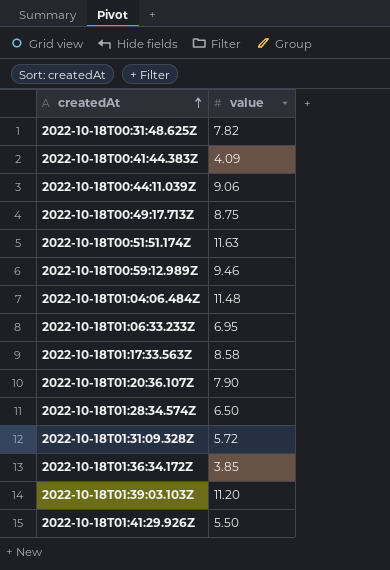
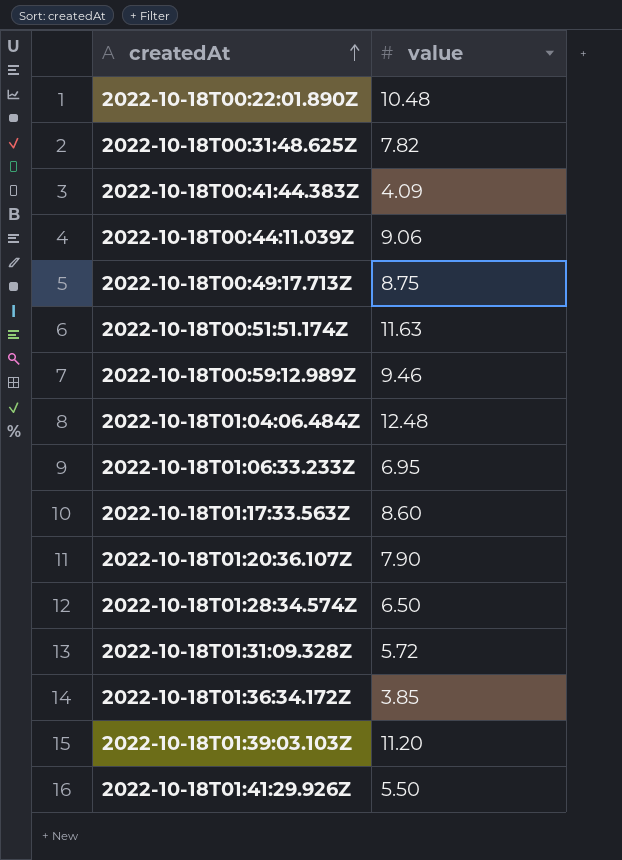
row 2022-10-18T00:22:01.890Z: none -> 10.48
2022-10-18T01:04:06.484Z | value: 11.48 -> 12.48
2022-10-18T01:17:33.563Z | value: 8.58 -> 8.60

